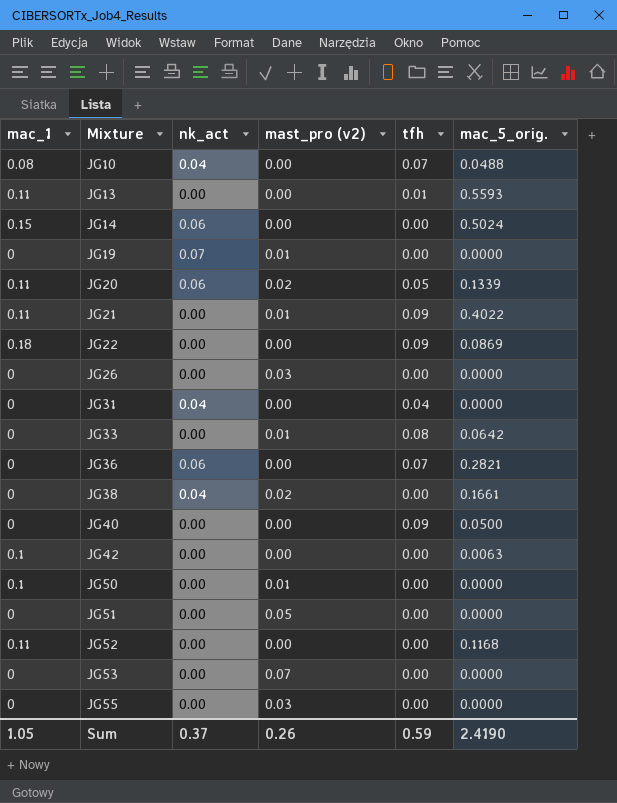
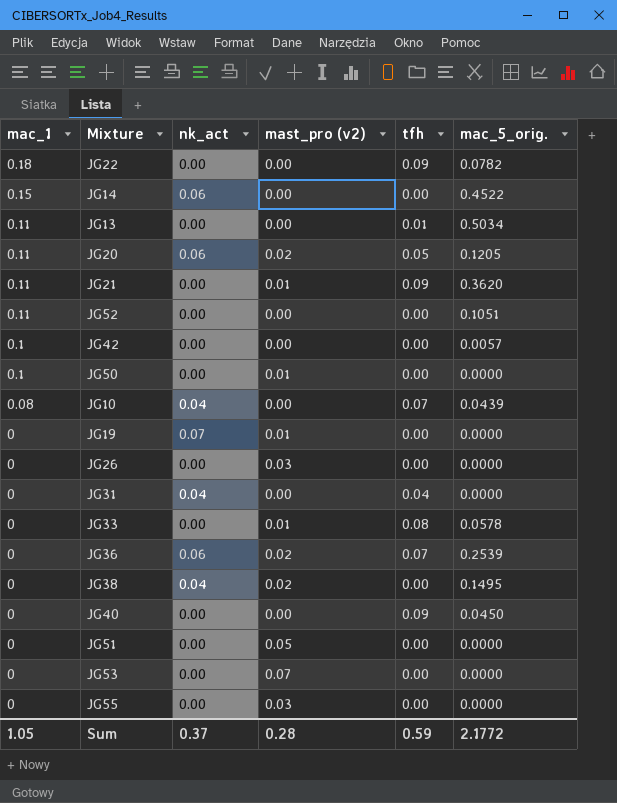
row order: Mixture ascending -> mac_1 descending
JG22 | mac_5_orig.: 0.0869 -> 0.0782
JG14 | mac_5_orig.: 0.5024 -> 0.4522
JG13 | mac_5_orig.: 0.5593 -> 0.5034
JG20 | mac_5_orig.: 0.1339 -> 0.1205
JG21 | mac_5_orig.: 0.4022 -> 0.3620
JG52 | mac_5_orig.: 0.1168 -> 0.1051
JG42 | mac_5_orig.: 0.0063 -> 0.0057
JG10 | mac_5_orig.: 0.0488 -> 0.0439
JG33 | mac_5_orig.: 0.0642 -> 0.0578
JG36 | mast_pro (v2): 0.00 -> 0.02
JG36 | mac_5_orig.: 0.2821 -> 0.2539
JG38 | mac_5_orig.: 0.1661 -> 0.1495
JG40 | mac_5_orig.: 0.0500 -> 0.0450
Sum | mast_pro (v2): 0.26 -> 0.28
Sum | mac_5_orig.: 2.4190 -> 2.1772

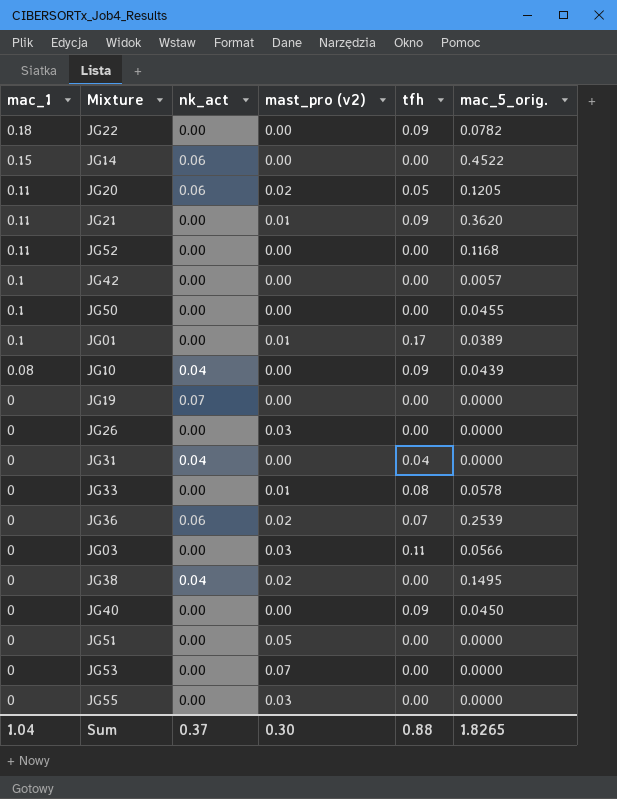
row JG13: 0.11 | 0.00 | 0.00 | 0.01 | 0.5034 -> none
JG52 | mac_5_orig.: 0.1051 -> 0.1168
JG50 | mast_pro (v2): 0.01 -> 0.00
JG50 | mac_5_orig.: 0.0000 -> 0.0455
row JG01: none -> 0.1 | 0.00 | 0.01 | 0.17 | 0.0389
JG10 | tfh: 0.07 -> 0.09
JG19 | mast_pro (v2): 0.01 -> 0.00
row JG03: none -> 0 | 0.00 | 0.03 | 0.11 | 0.0566
Sum | mac_1: 1.05 -> 1.04
Sum | mast_pro (v2): 0.28 -> 0.30
Sum | tfh: 0.59 -> 0.88
Sum | mac_5_orig.: 2.1772 -> 1.8265

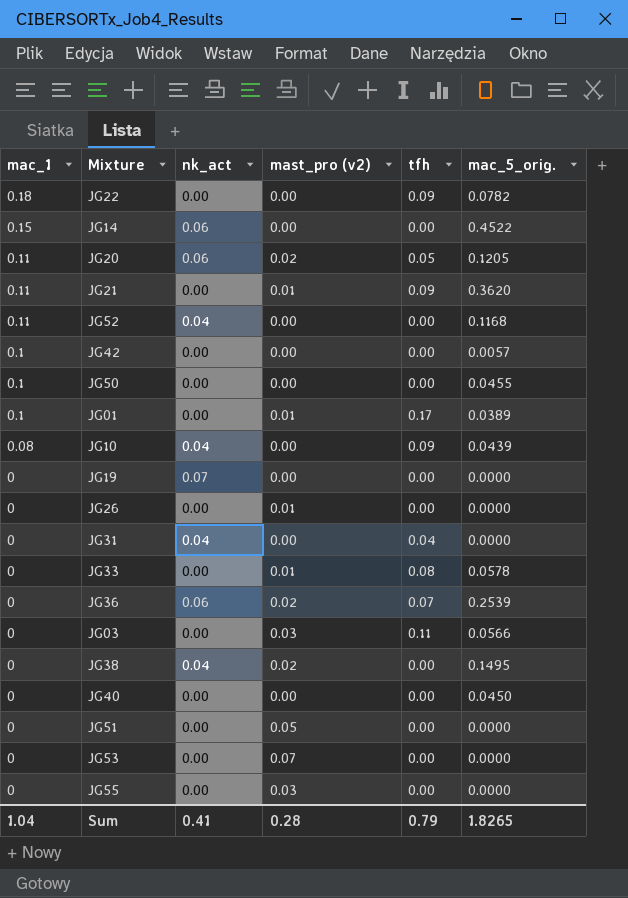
JG52 | nk_act: 0.00 -> 0.04
JG26 | mast_pro (v2): 0.03 -> 0.01
JG40 | tfh: 0.09 -> 0.00
Sum | nk_act: 0.37 -> 0.41
Sum | mast_pro (v2): 0.30 -> 0.28
Sum | tfh: 0.88 -> 0.79

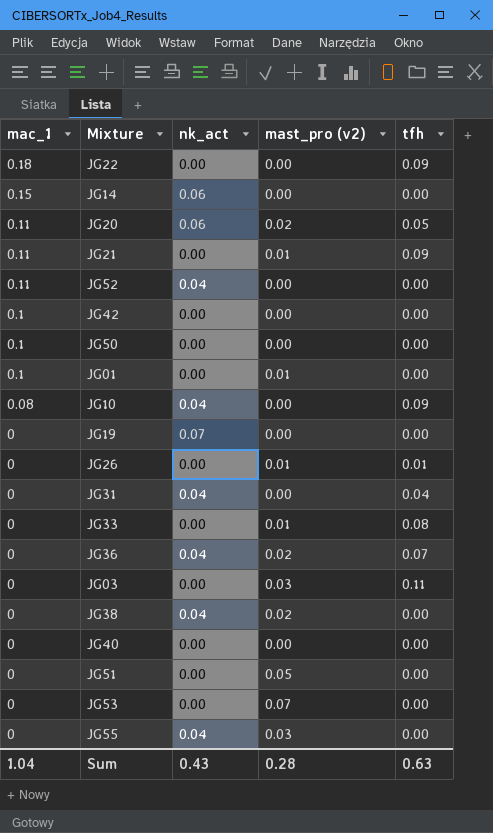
column mac_5_orig. | position: 6 -> none
JG01 | tfh: 0.17 -> 0.00
JG26 | tfh: 0.00 -> 0.01
JG36 | nk_act: 0.06 -> 0.04
JG55 | nk_act: 0.00 -> 0.04
Sum | nk_act: 0.41 -> 0.43
Sum | tfh: 0.79 -> 0.63

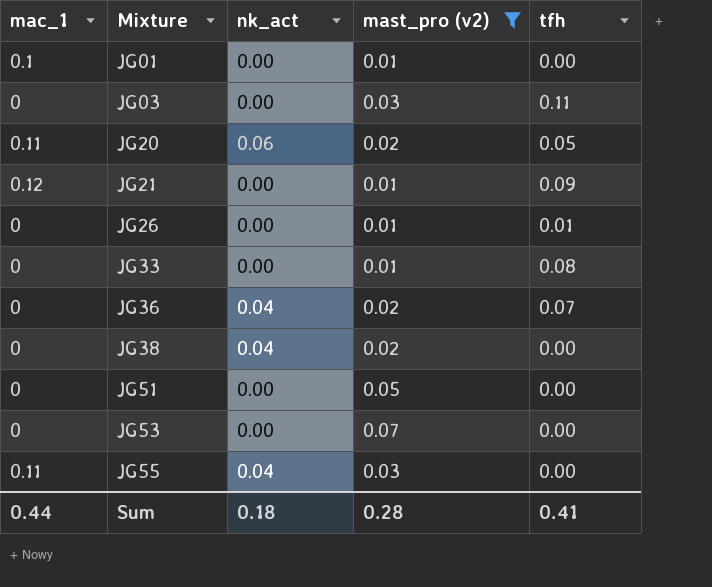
filter: none -> mast_pro (v2) != 0.00
row order: mac_1 descending -> Mixture ascending
JG21 | mac_1: 0.11 -> 0.12
JG55 | mac_1: 0 -> 0.11
Sum | mac_1: 1.04 -> 0.44
Sum | nk_act: 0.43 -> 0.18
Sum | tfh: 0.63 -> 0.41

